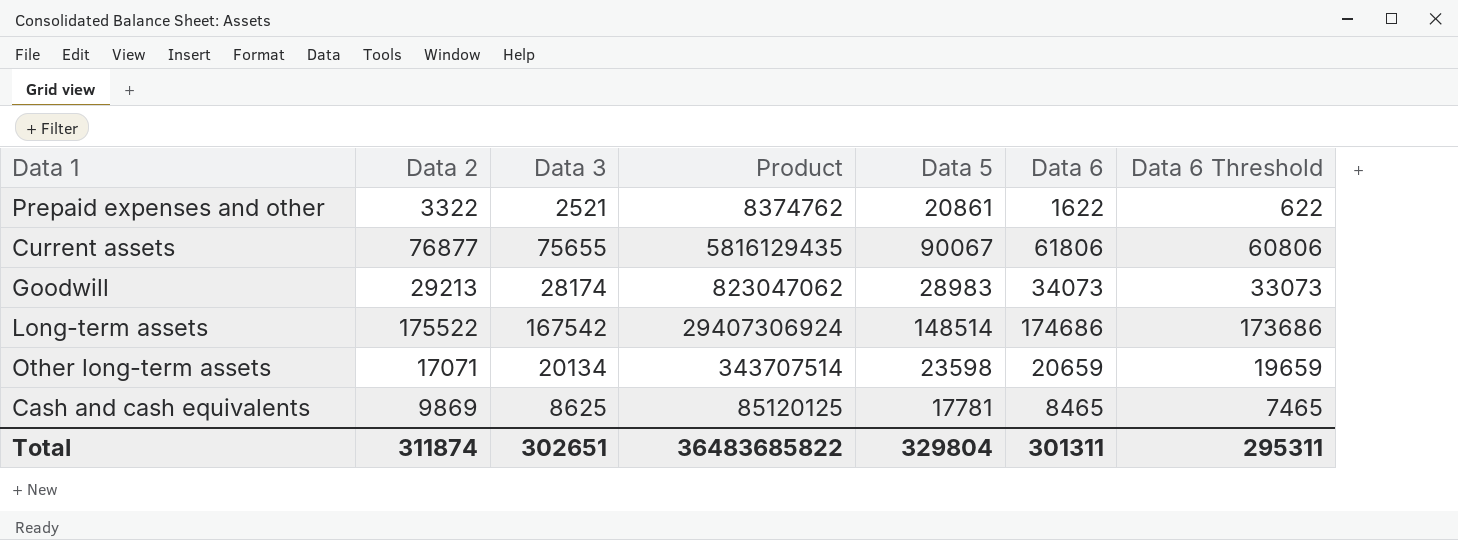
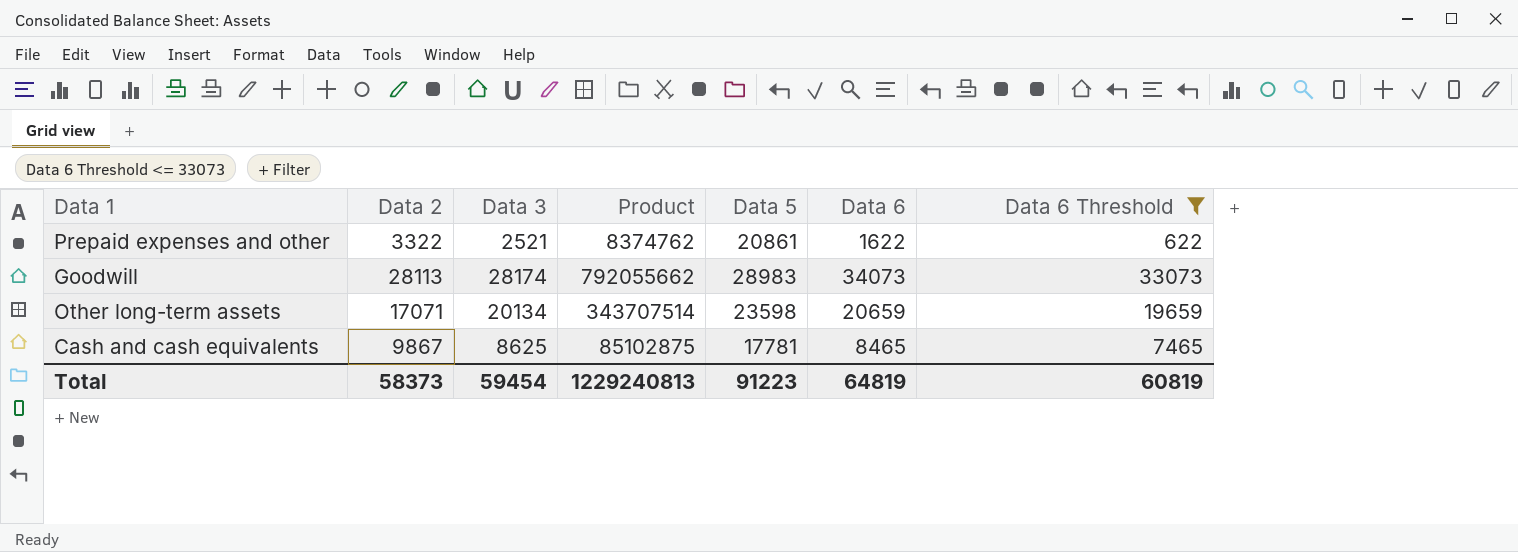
filter: none -> Data 6 Threshold <= 33073
Goodwill | Data 2: 29213 -> 28113
Goodwill | Product: 823047062 -> 792055662
Cash and cash equivalents | Data 2: 9869 -> 9867
Cash and cash equivalents | Product: 85120125 -> 85102875
Total | Data 2: 311874 -> 58373
Total | Data 3: 302651 -> 59454
Total | Product: 36483685822 -> 1229240813
Total | Data 5: 329804 -> 91223
Total | Data 6: 301311 -> 64819
Total | Data 6 Threshold: 295311 -> 60819

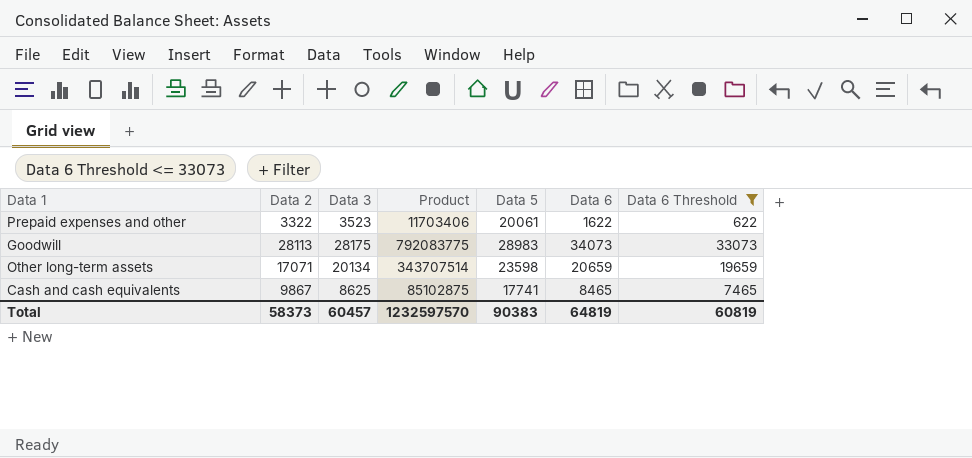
Prepaid expenses and other | Data 3: 2521 -> 3523
Prepaid expenses and other | Product: 8374762 -> 11703406
Prepaid expenses and other | Data 5: 20861 -> 20061
Goodwill | Data 3: 28174 -> 28175
Goodwill | Product: 792055662 -> 792083775
Cash and cash equivalents | Data 5: 17781 -> 17741
Total | Data 3: 59454 -> 60457
Total | Product: 1229240813 -> 1232597570
Total | Data 5: 91223 -> 90383

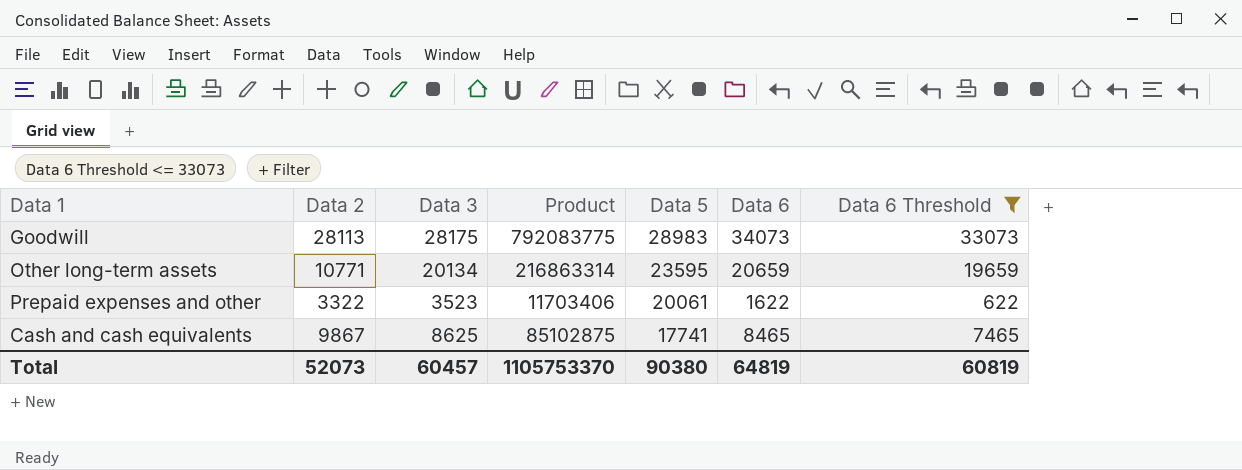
row order: none -> Data 5 descending
Other long-term assets | Data 2: 17071 -> 10771
Other long-term assets | Product: 343707514 -> 216863314
Other long-term assets | Data 5: 23598 -> 23595
Total | Data 2: 58373 -> 52073
Total | Product: 1232597570 -> 1105753370
Total | Data 5: 90383 -> 90380

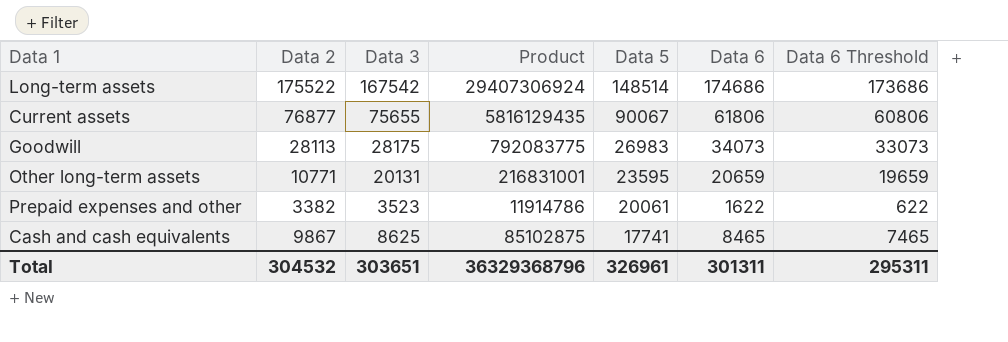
filter: Data 6 Threshold <= 33073 -> none
Goodwill | Data 5: 28983 -> 26983
Other long-term assets | Data 3: 20134 -> 20131
Other long-term assets | Product: 216863314 -> 216831001
Prepaid expenses and other | Data 2: 3322 -> 3382
Prepaid expenses and other | Product: 11703406 -> 11914786
Total | Data 2: 52073 -> 304532
Total | Data 3: 60457 -> 303651
Total | Product: 1105753370 -> 36329368796
Total | Data 5: 90380 -> 326961
Total | Data 6: 64819 -> 301311
Total | Data 6 Threshold: 60819 -> 295311

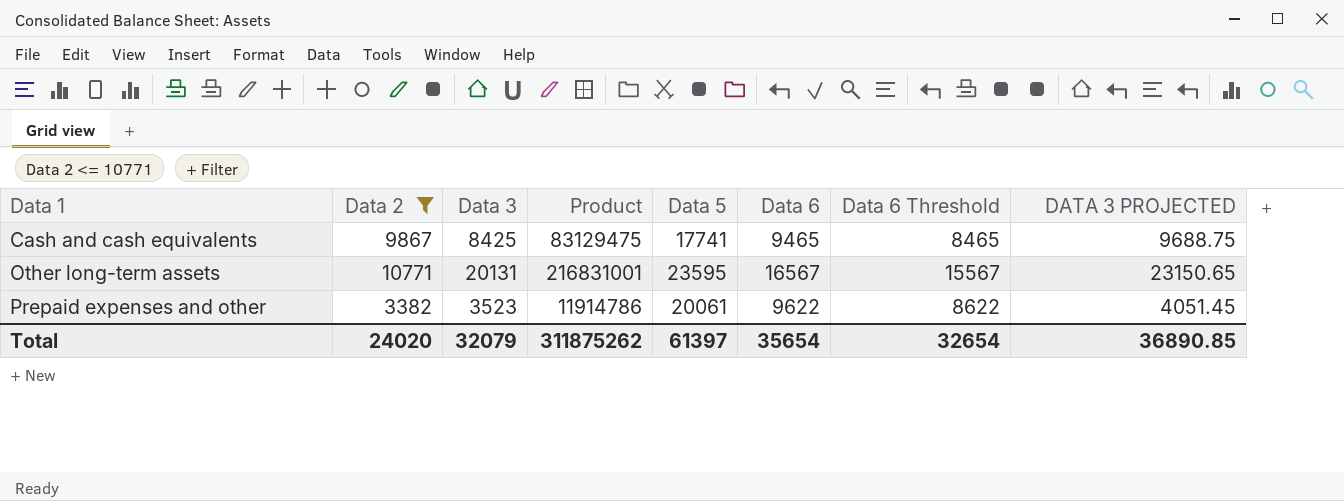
filter: none -> Data 2 <= 10771
row order: Data 5 descending -> Data 1 ascending
column DATA 3 PROJECTED | formula: none -> [Data 3] * 1.15
Cash and cash equivalents | Data 3: 8625 -> 8425
Cash and cash equivalents | Product: 85102875 -> 83129475
Cash and cash equivalents | Data 6: 8465 -> 9465
Cash and cash equivalents | Data 6 Threshold: 7465 -> 8465
Other long-term assets | Data 6: 20659 -> 16567
Other long-term assets | Data 6 Threshold: 19659 -> 15567
Prepaid expenses and other | Data 6: 1622 -> 9622
Prepaid expenses and other | Data 6 Threshold: 622 -> 8622
Total | Data 2: 304532 -> 24020
Total | Data 3: 303651 -> 32079
Total | Product: 36329368796 -> 311875262
Total | Data 5: 326961 -> 61397
Total | Data 6: 301311 -> 35654
Total | Data 6 Threshold: 295311 -> 32654

